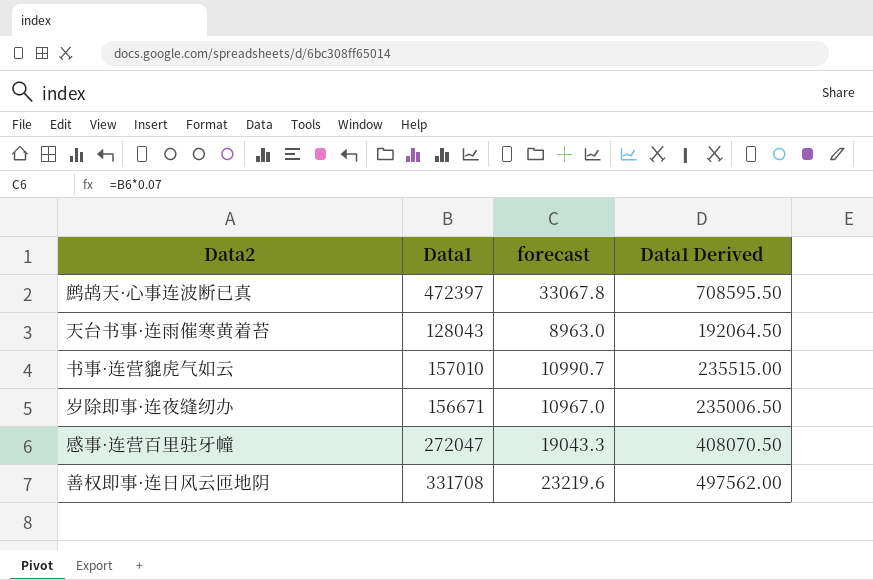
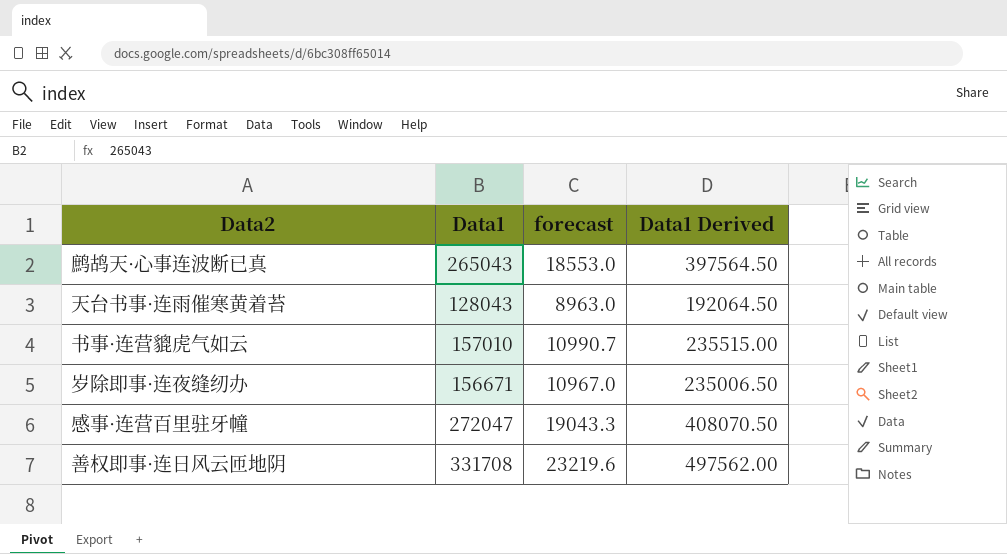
鹧鸪天·心事连波断已真 | Data1: 472397 -> 265043
鹧鸪天·心事连波断已真 | forecast: 33067.8 -> 18553.0
鹧鸪天·心事连波断已真 | Data1 Derived: 708595.50 -> 397564.50

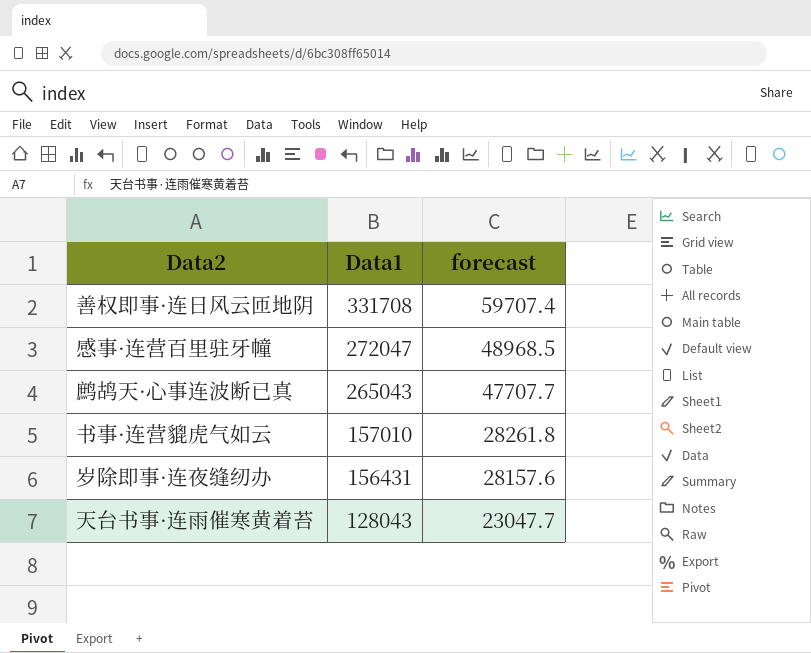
row order: none -> Data1 descending
column Data1 Derived | formula: [Data1] * 1.5 -> none
column forecast | formula: [Data1] * 0.07 -> [Data1] * 0.18
岁除即事·连夜缝纫办 | Data1: 156671 -> 156431

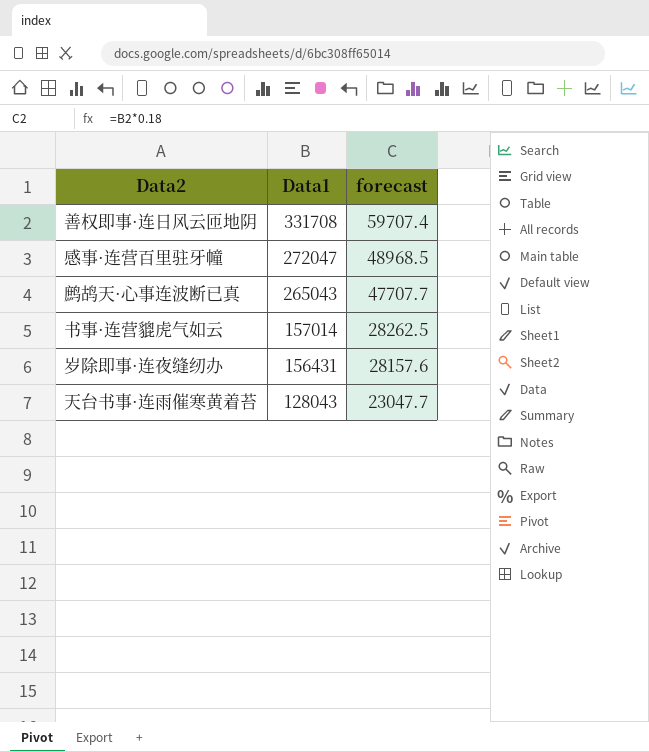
书事·连营貔虎气如云 | Data1: 157010 -> 157014
书事·连营貔虎气如云 | forecast: 28261.8 -> 28262.5

